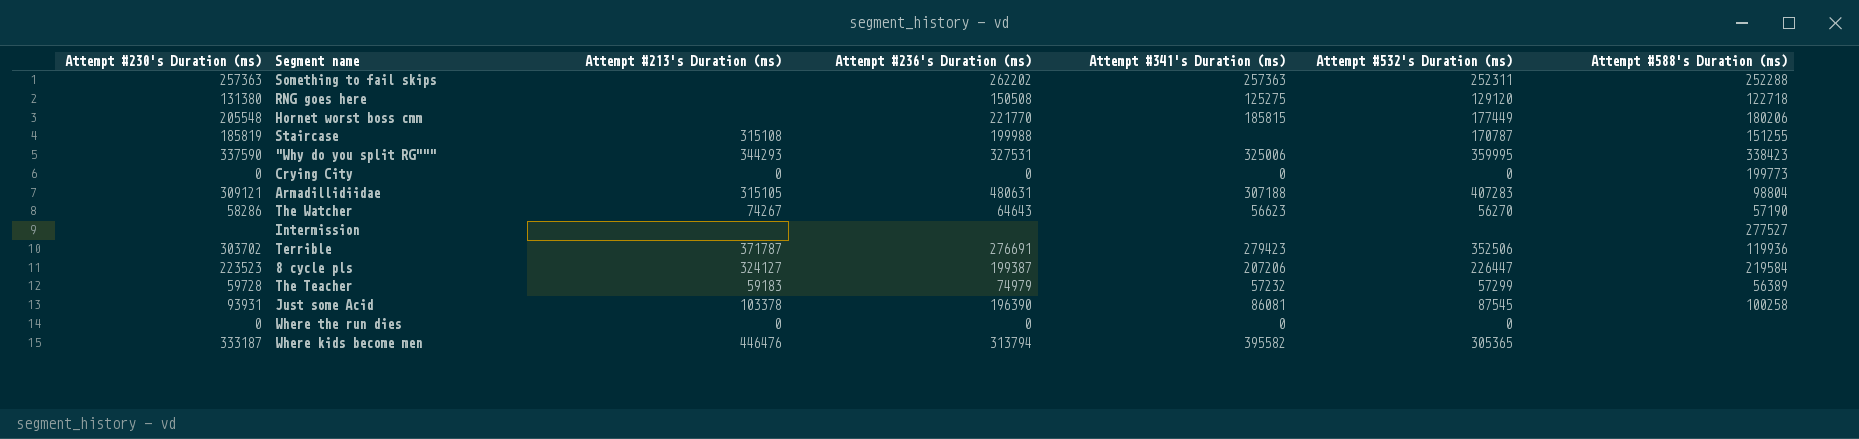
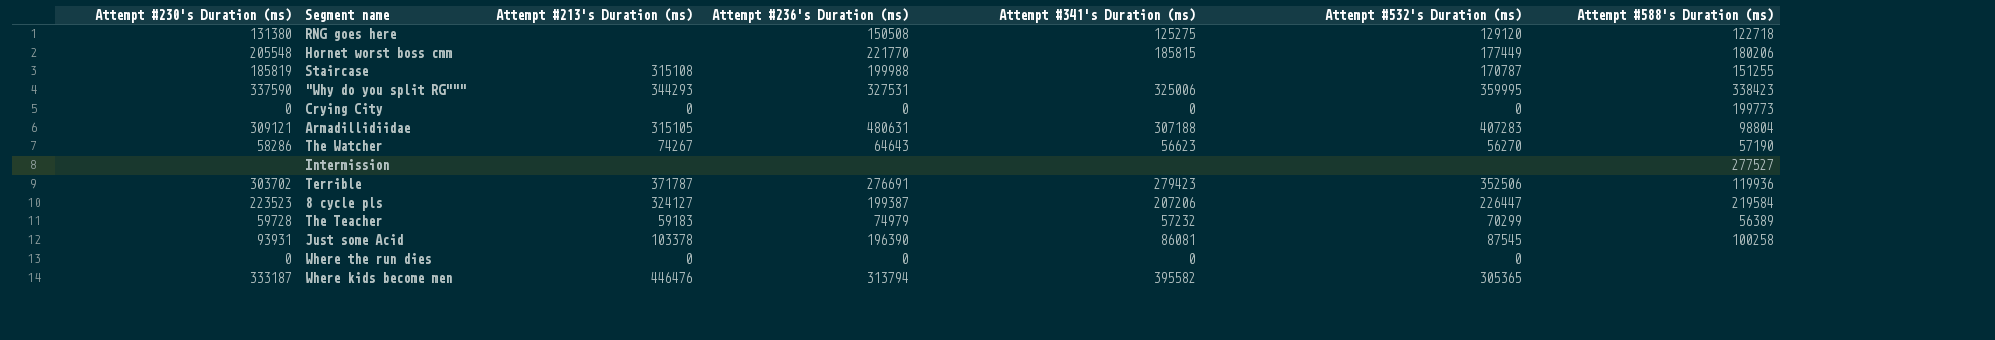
row Something to fail skips: 257363 | none | 262202 | 257363 | 252311 | 252288 -> none
The Teacher | Attempt #532's Duration (ms): 57299 -> 70299

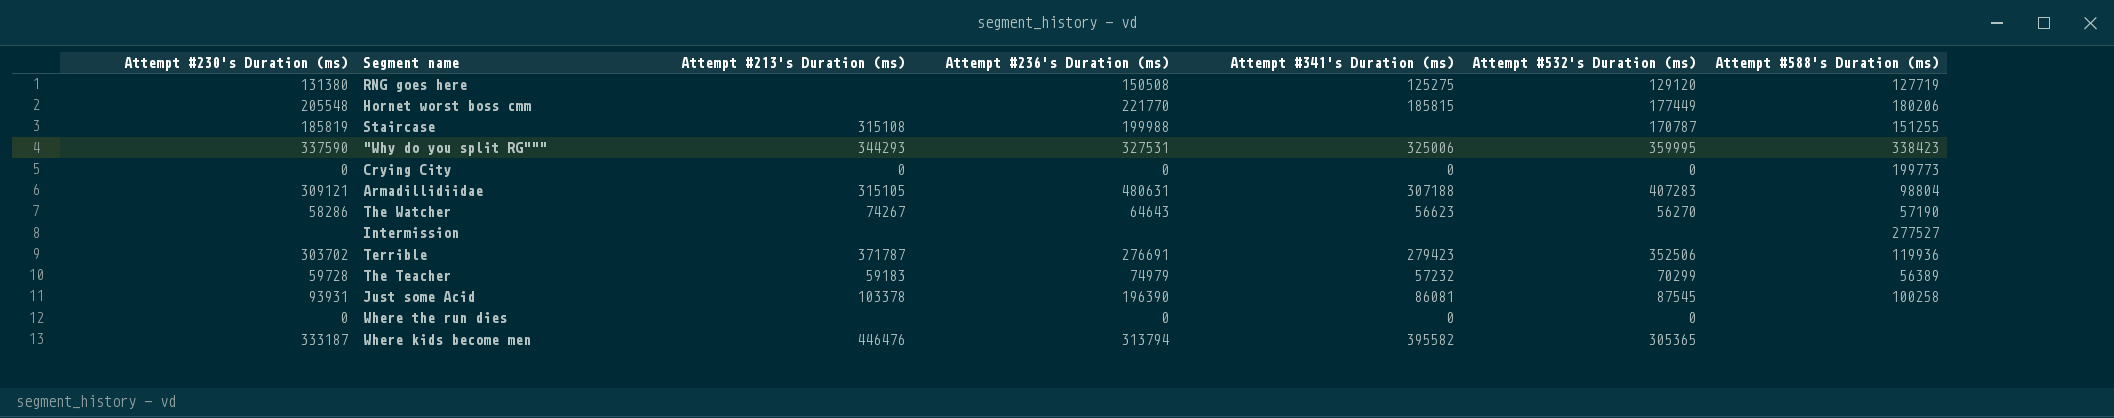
row 8 cycle pls: 223523 | 324127 | 199387 | 207206 | 226447 | 219584 -> none
RNG goes here | Attempt #588's Duration (ms): 122718 -> 127719
Where the run dies | Attempt #213's Duration (ms): 0 -> none

